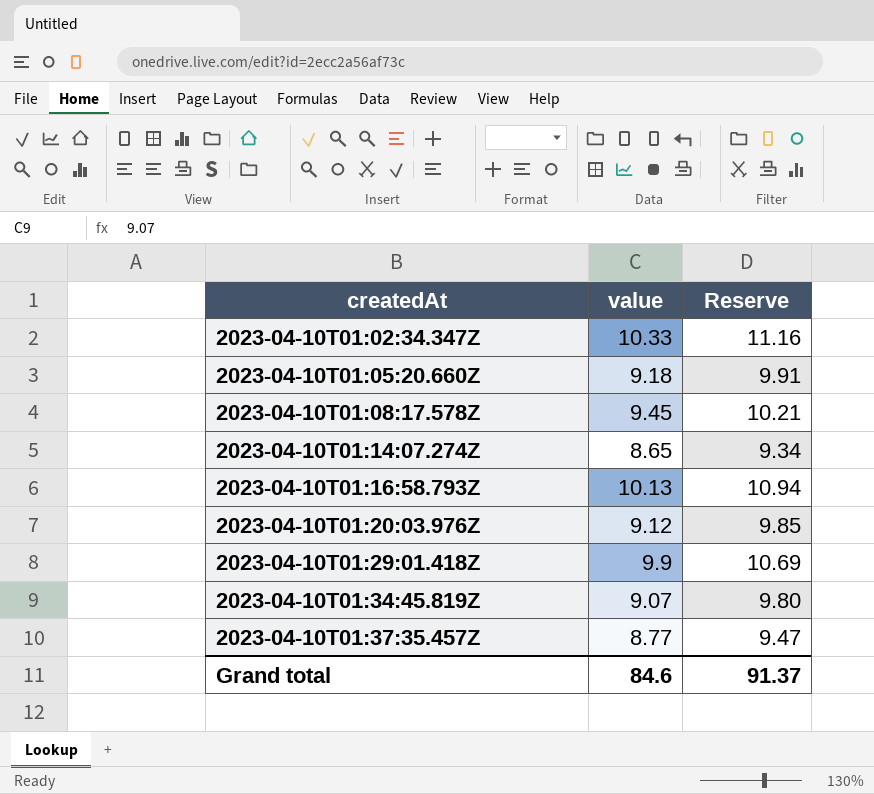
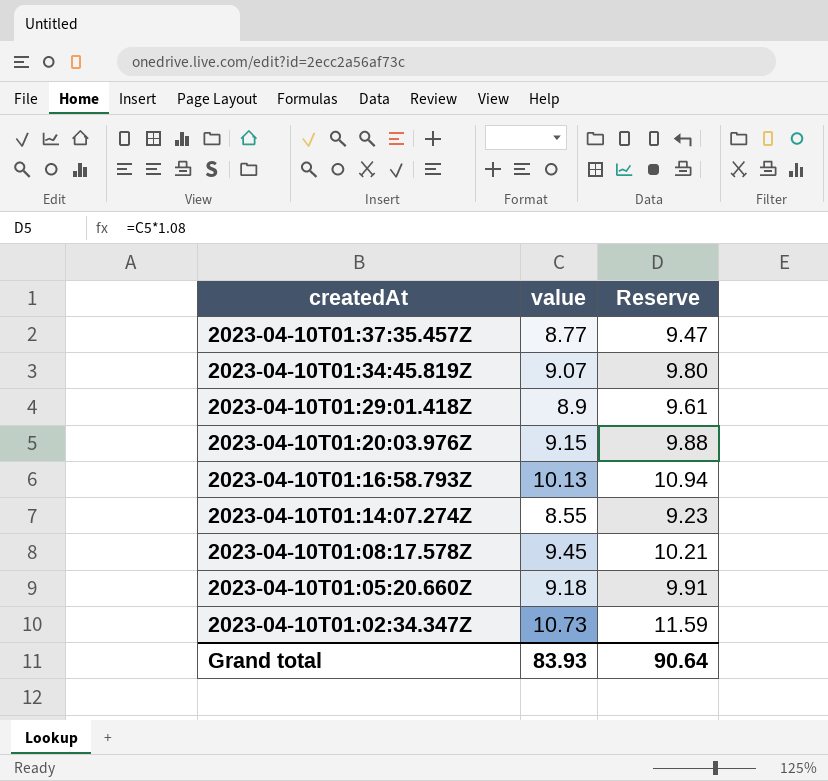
row order: createdAt ascending -> createdAt descending
2023-04-10T01:29:01.418Z | value: 9.9 -> 8.9
2023-04-10T01:29:01.418Z | Reserve: 10.69 -> 9.61
2023-04-10T01:20:03.976Z | value: 9.12 -> 9.15
2023-04-10T01:20:03.976Z | Reserve: 9.85 -> 9.88
2023-04-10T01:14:07.274Z | value: 8.65 -> 8.55
2023-04-10T01:14:07.274Z | Reserve: 9.34 -> 9.23
2023-04-10T01:02:34.347Z | value: 10.33 -> 10.73
2023-04-10T01:02:34.347Z | Reserve: 11.16 -> 11.59
Grand total | value: 84.6 -> 83.93
Grand total | Reserve: 91.37 -> 90.64

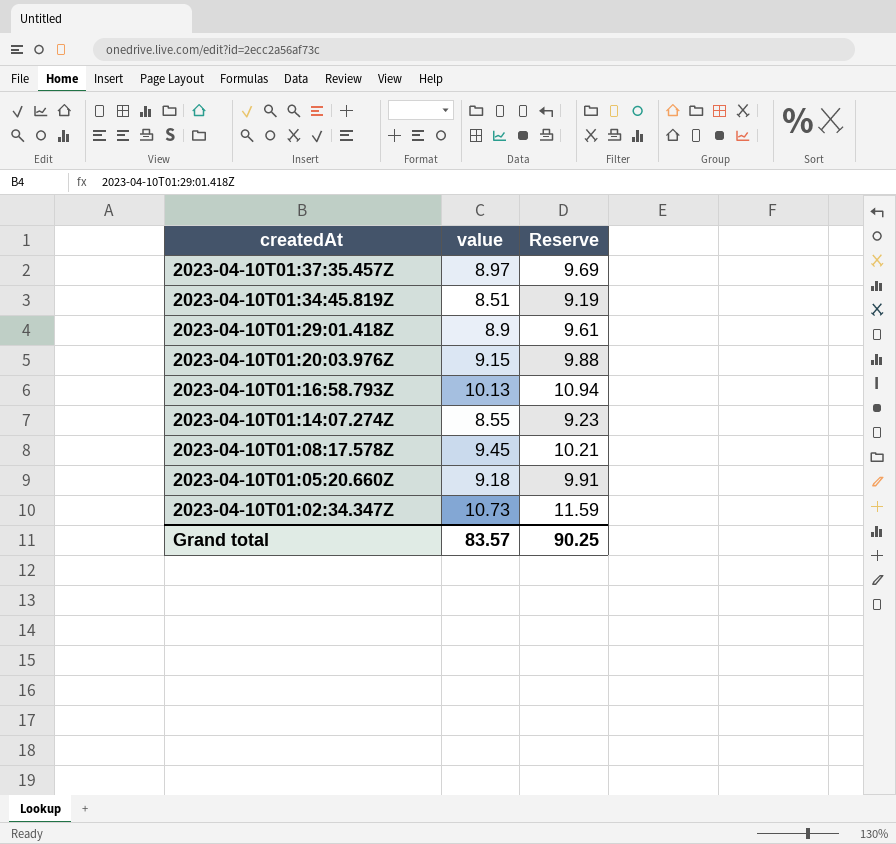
2023-04-10T01:37:35.457Z | value: 8.77 -> 8.97
2023-04-10T01:37:35.457Z | Reserve: 9.47 -> 9.69
2023-04-10T01:34:45.819Z | value: 9.07 -> 8.51
2023-04-10T01:34:45.819Z | Reserve: 9.80 -> 9.19
Grand total | value: 83.93 -> 83.57
Grand total | Reserve: 90.64 -> 90.25

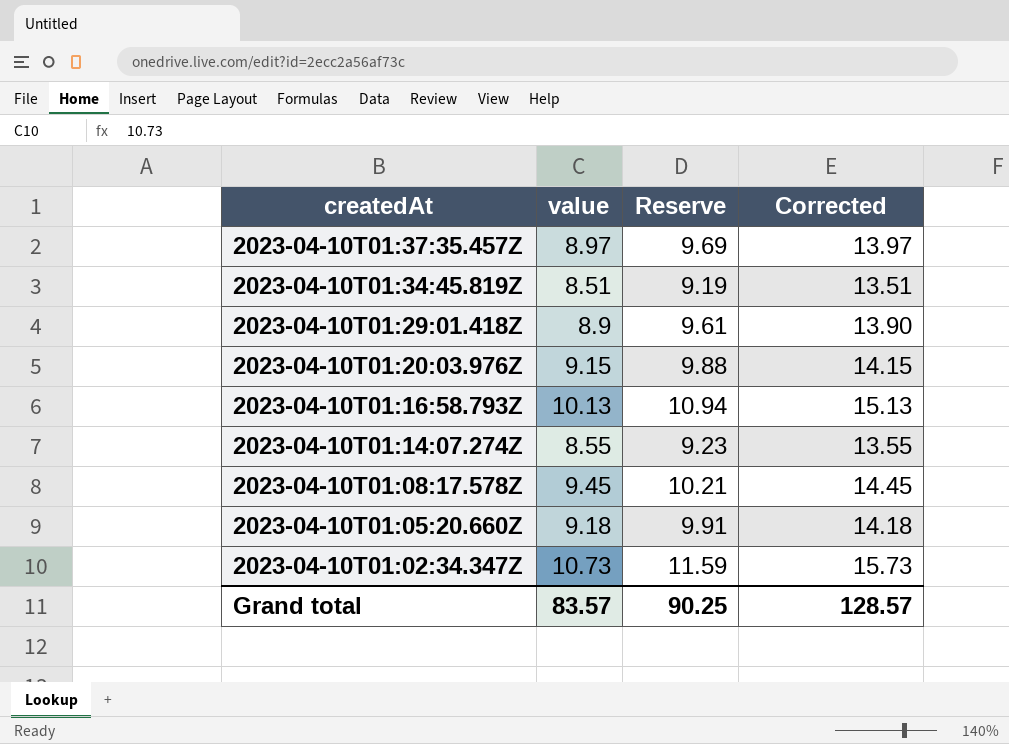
column Corrected | formula: none -> [value] + 5

